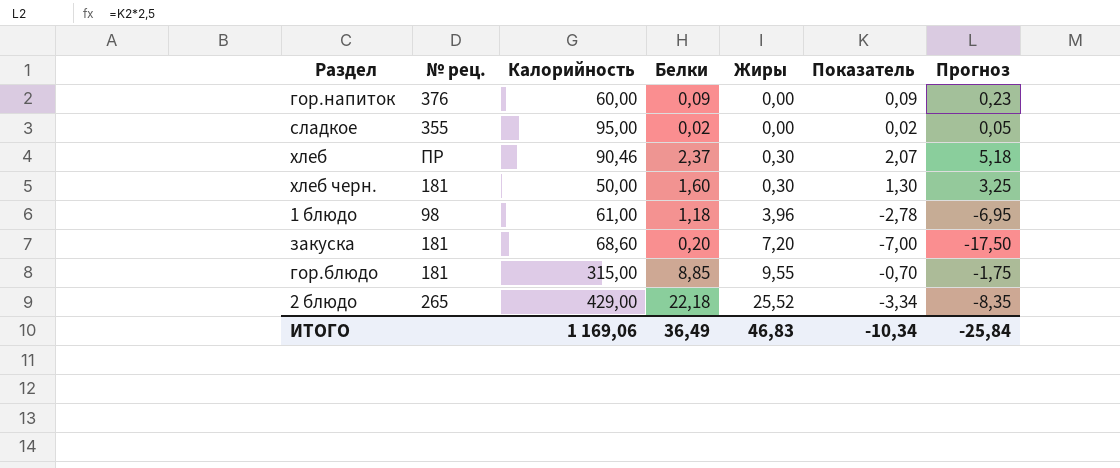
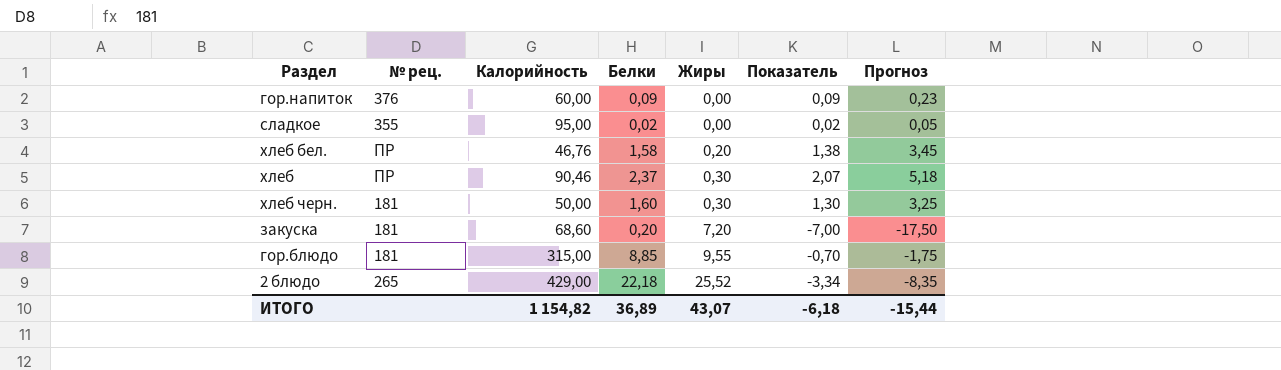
row 1 блюдо: 98 | 61,00 | 1,18 | 3,96 | -2,78 | -6,95 -> none
row хлеб бел.: none -> ПР | 46,76 | 1,58 | 0,20 | 1,38 | 3,45
ИТОГО | Калорийность: 1 169,06 -> 1 154,82
ИТОГО | Белки: 36,49 -> 36,89
ИТОГО | Жиры: 46,83 -> 43,07
ИТОГО | Показатель: -10,34 -> -6,18
ИТОГО | Прогноз: -25,84 -> -15,44

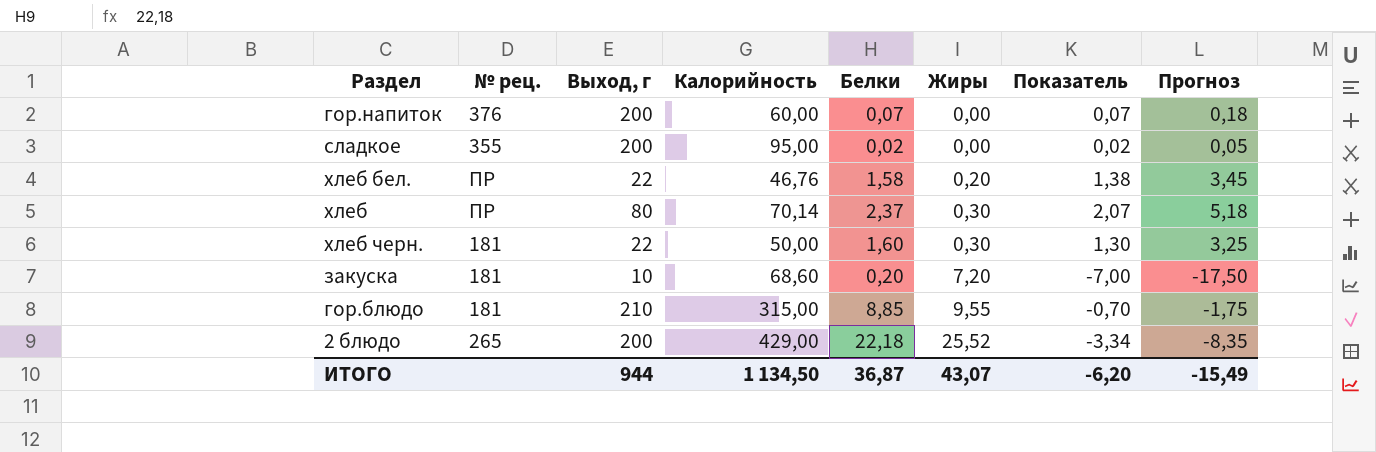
column Выход, г | position: none -> 3
гор.напиток | Белки: 0,09 -> 0,07
гор.напиток | Показатель: 0,09 -> 0,07
гор.напиток | Прогноз: 0,23 -> 0,18
хлеб | Калорийность: 90,46 -> 70,14
ИТОГО | Калорийность: 1 154,82 -> 1 134,50
ИТОГО | Белки: 36,89 -> 36,87
ИТОГО | Показатель: -6,18 -> -6,20
ИТОГО | Прогноз: -15,44 -> -15,49

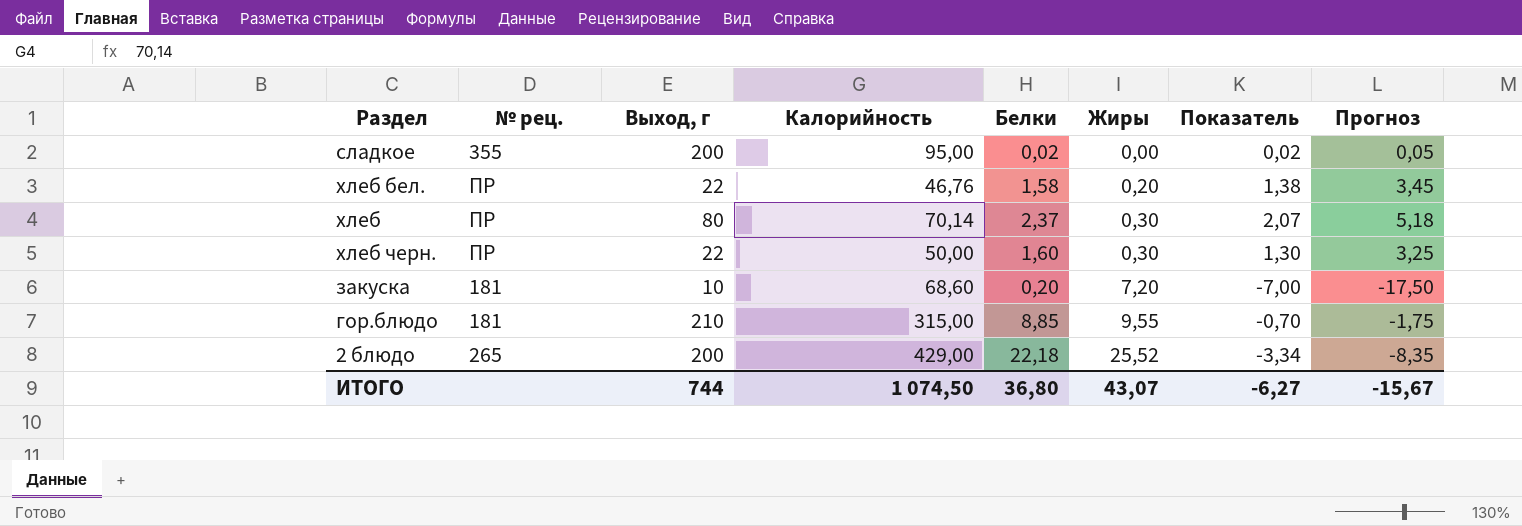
row гор.напиток: 376 | 200 | 60,00 | 0,07 | 0,00 | 0,07 | 0,18 -> none
хлеб черн. | № рец.: 181 -> ПР
ИТОГО | Выход, г: 944 -> 744
ИТОГО | Калорийность: 1 134,50 -> 1 074,50
ИТОГО | Белки: 36,87 -> 36,80
ИТОГО | Показатель: -6,20 -> -6,27
ИТОГО | Прогноз: -15,49 -> -15,67

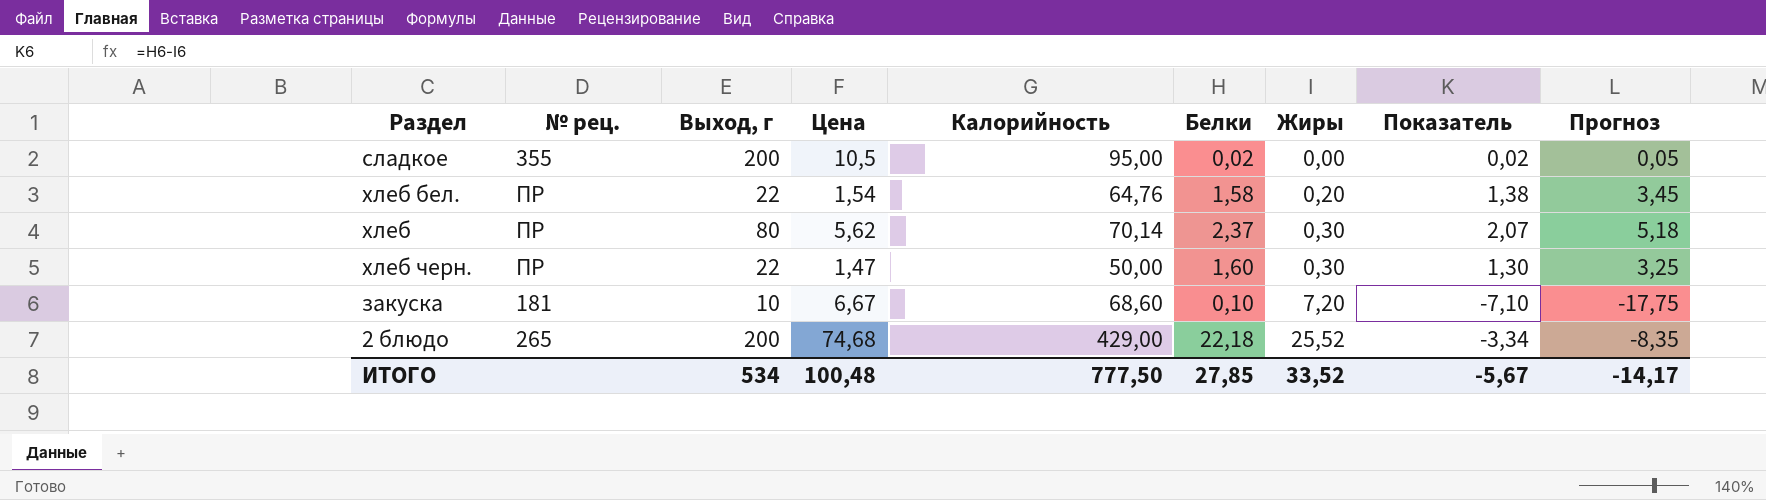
column Цена | position: none -> 4
row гор.блюдо: 181 | 210 | 315,00 | 8,85 | 9,55 | -0,70 | -1,75 -> none
хлеб бел. | Калорийность: 46,76 -> 64,76
закуска | Белки: 0,20 -> 0,10
закуска | Показатель: -7,00 -> -7,10
закуска | Прогноз: -17,50 -> -17,75
ИТОГО | Выход, г: 744 -> 534
ИТОГО | Калорийность: 1 074,50 -> 777,50
ИТОГО | Белки: 36,80 -> 27,85
ИТОГО | Жиры: 43,07 -> 33,52
ИТОГО | Показатель: -6,27 -> -5,67
ИТОГО | Прогноз: -15,67 -> -14,17

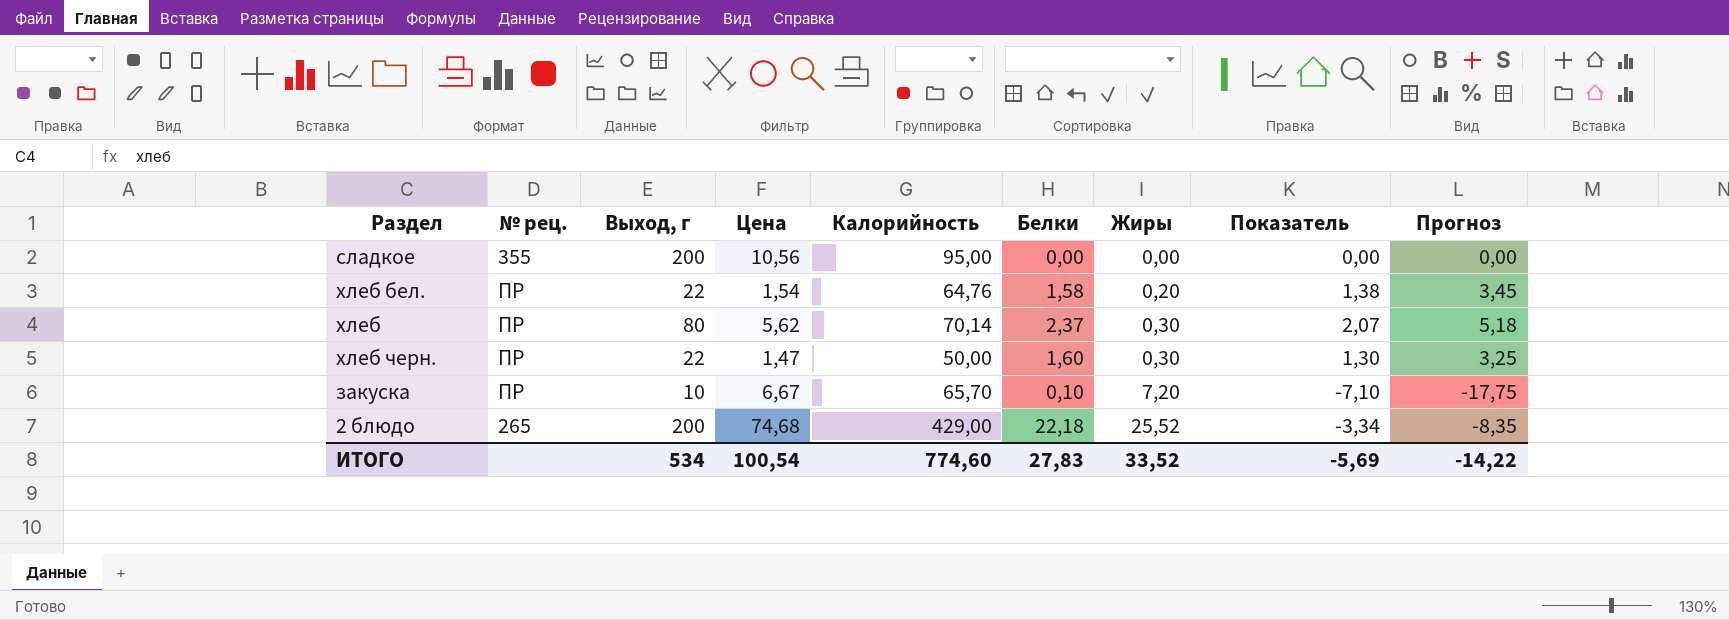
сладкое | Цена: 10,5 -> 10,56
сладкое | Белки: 0,02 -> 0,00
сладкое | Показатель: 0,02 -> 0,00
сладкое | Прогноз: 0,05 -> 0,00
закуска | № рец.: 181 -> ПР
закуска | Калорийность: 68,60 -> 65,70
ИТОГО | Цена: 100,48 -> 100,54
ИТОГО | Калорийность: 777,50 -> 774,60
ИТОГО | Белки: 27,85 -> 27,83
ИТОГО | Показатель: -5,67 -> -5,69
ИТОГО | Прогноз: -14,17 -> -14,22

